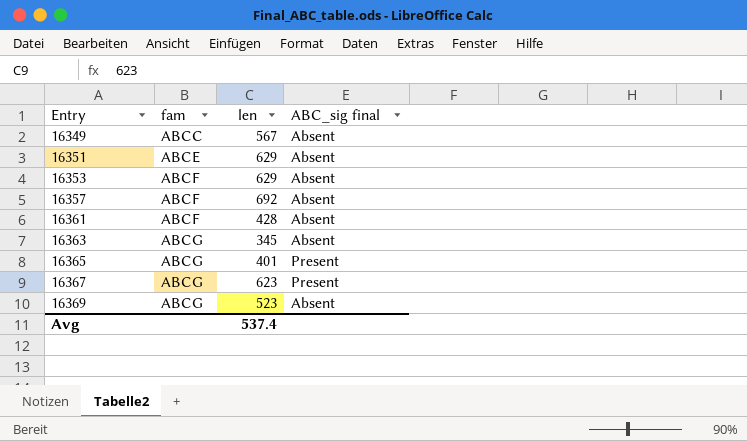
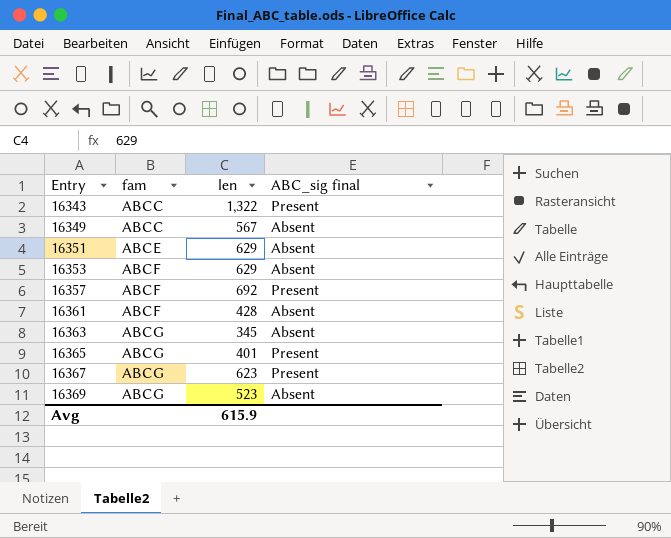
row 16343: none -> ABCC | 1,322 | Present
16357 | ABC_sig final: Absent -> Present
Avg | len: 537.4 -> 615.9

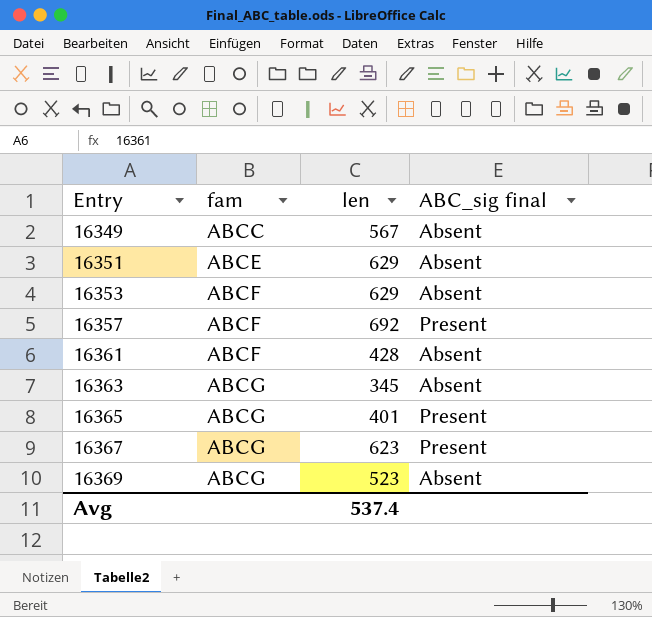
row 16343: ABCC | 1,322 | Present -> none
Avg | len: 615.9 -> 537.4

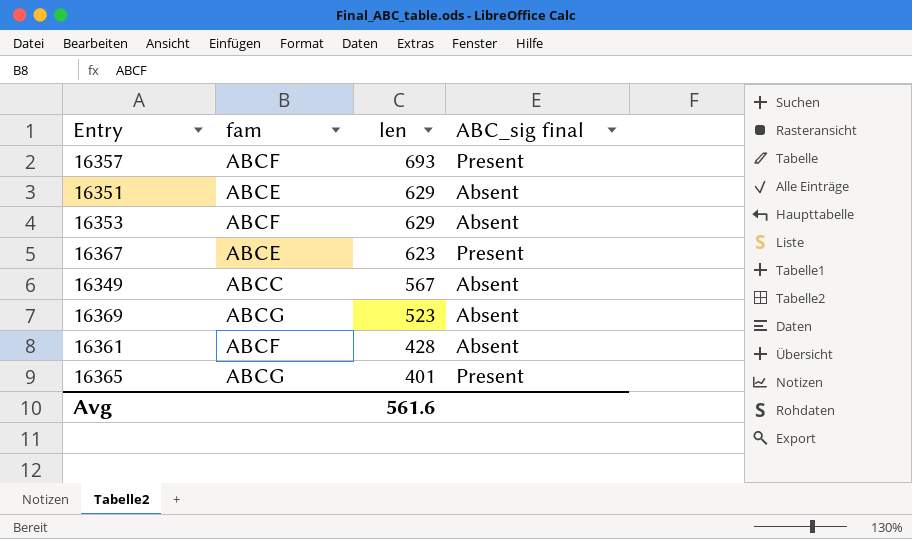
row order: Entry ascending -> len descending
row 16363: ABCG | 345 | Absent -> none
16357 | len: 692 -> 693
16367 | fam: ABCG -> ABCE
Avg | len: 537.4 -> 561.6

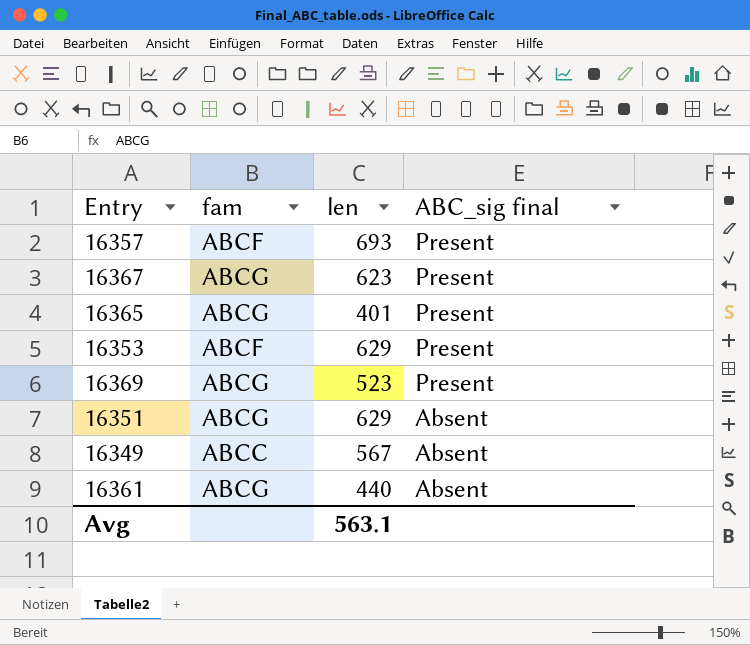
row order: len descending -> ABC_sig final descending
16367 | fam: ABCE -> ABCG
16353 | ABC_sig final: Absent -> Present
16369 | ABC_sig final: Absent -> Present
16351 | fam: ABCE -> ABCG
16361 | fam: ABCF -> ABCG
16361 | len: 428 -> 440
Avg | len: 561.6 -> 563.1

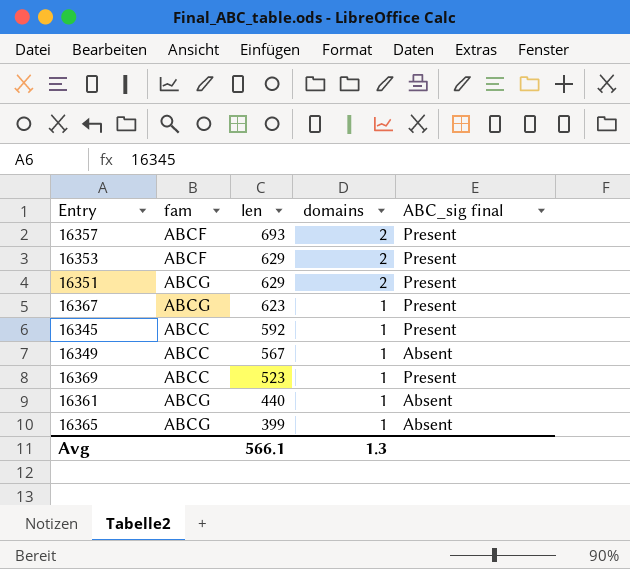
row order: ABC_sig final descending -> len descending
column domains | position: none -> 4
16351 | ABC_sig final: Absent -> Present
row 16345: none -> ABCC | 592 | 1 | Present
16369 | fam: ABCG -> ABCC
16365 | len: 401 -> 399
16365 | ABC_sig final: Present -> Absent
Avg | len: 563.1 -> 566.1

